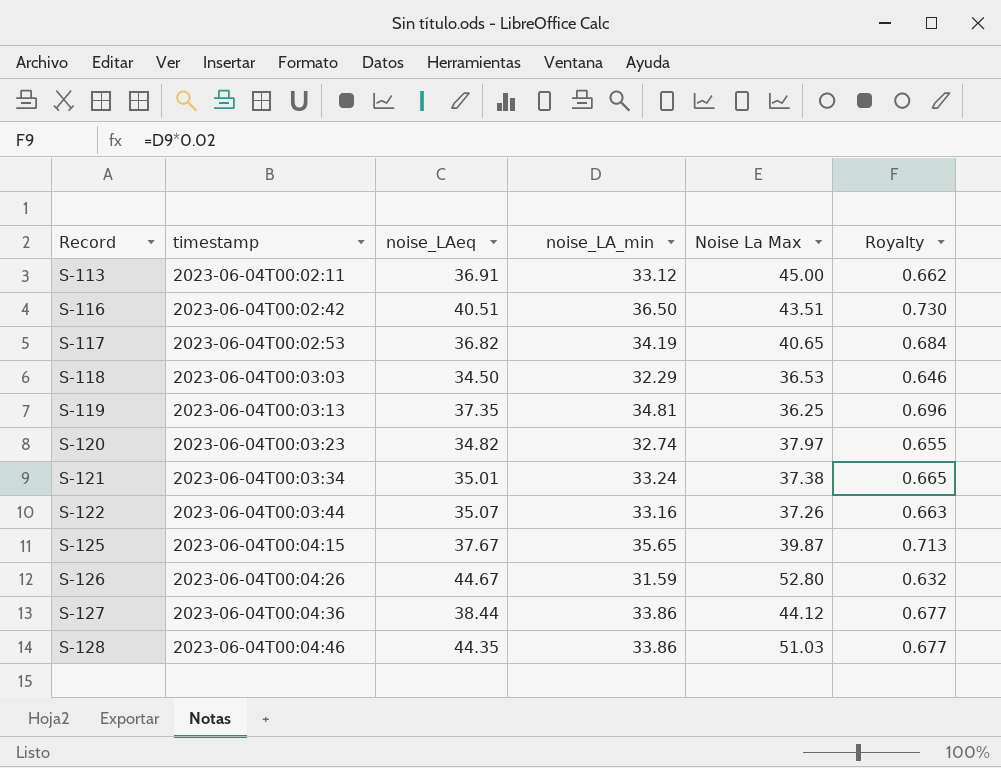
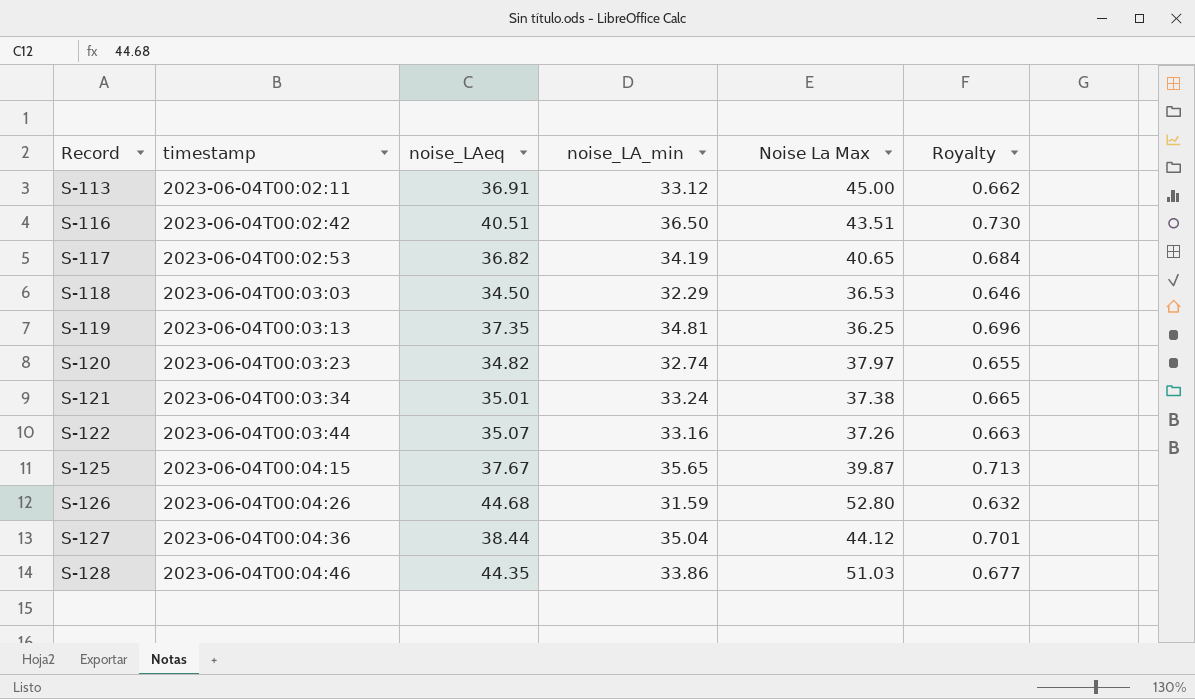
S-126 | noise_LAeq: 44.67 -> 44.68
S-127 | noise_LA_min: 33.86 -> 35.04
S-127 | Royalty: 0.677 -> 0.701

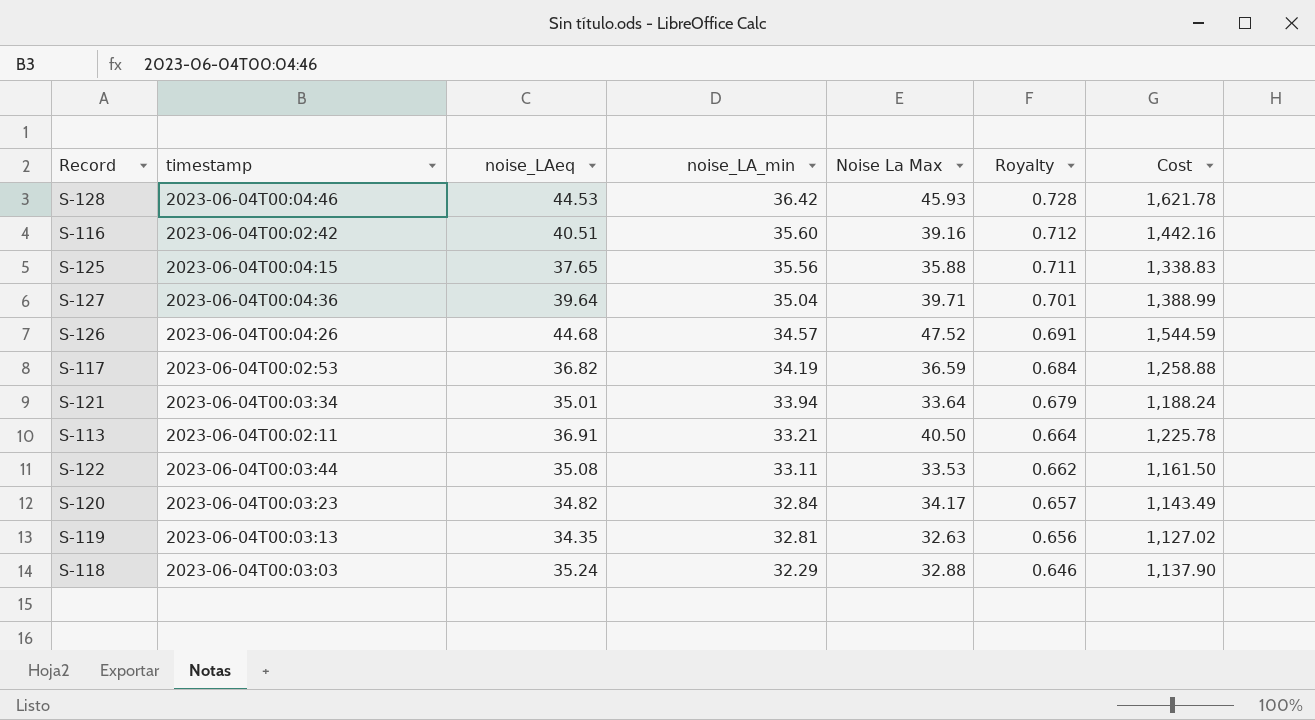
row order: Record ascending -> noise_LA_min descending
column Cost | formula: none -> [noise_LAeq] * [noise_LA_min]
S-128 | noise_LAeq: 44.35 -> 44.53
S-128 | noise_LA_min: 33.86 -> 36.42
S-128 | Noise La Max: 51.03 -> 45.93
S-128 | Royalty: 0.677 -> 0.728
S-116 | noise_LA_min: 36.50 -> 35.60
S-116 | Noise La Max: 43.51 -> 39.16
S-116 | Royalty: 0.730 -> 0.712
S-125 | noise_LAeq: 37.67 -> 37.65
S-125 | noise_LA_min: 35.65 -> 35.56
S-125 | Noise La Max: 39.87 -> 35.88
S-125 | Royalty: 0.713 -> 0.711
S-127 | noise_LAeq: 38.44 -> 39.64
S-127 | Noise La Max: 44.12 -> 39.71
S-126 | noise_LA_min: 31.59 -> 34.57
S-126 | Noise La Max: 52.80 -> 47.52
S-126 | Royalty: 0.632 -> 0.691
S-117 | Noise La Max: 40.65 -> 36.59
S-121 | noise_LA_min: 33.24 -> 33.94
S-121 | Noise La Max: 37.38 -> 33.64
S-121 | Royalty: 0.665 -> 0.679
S-113 | noise_LA_min: 33.12 -> 33.21
S-113 | Noise La Max: 45.00 -> 40.50
S-113 | Royalty: 0.662 -> 0.664
S-122 | noise_LAeq: 35.07 -> 35.08
S-122 | noise_LA_min: 33.16 -> 33.11
S-122 | Noise La Max: 37.26 -> 33.53
S-122 | Royalty: 0.663 -> 0.662
S-120 | noise_LA_min: 32.74 -> 32.84
S-120 | Noise La Max: 37.97 -> 34.17
S-120 | Royalty: 0.655 -> 0.657
S-119 | noise_LAeq: 37.35 -> 34.35
S-119 | noise_LA_min: 34.81 -> 32.81
S-119 | Noise La Max: 36.25 -> 32.63
S-119 | Royalty: 0.696 -> 0.656
S-118 | noise_LAeq: 34.50 -> 35.24
S-118 | Noise La Max: 36.53 -> 32.88

